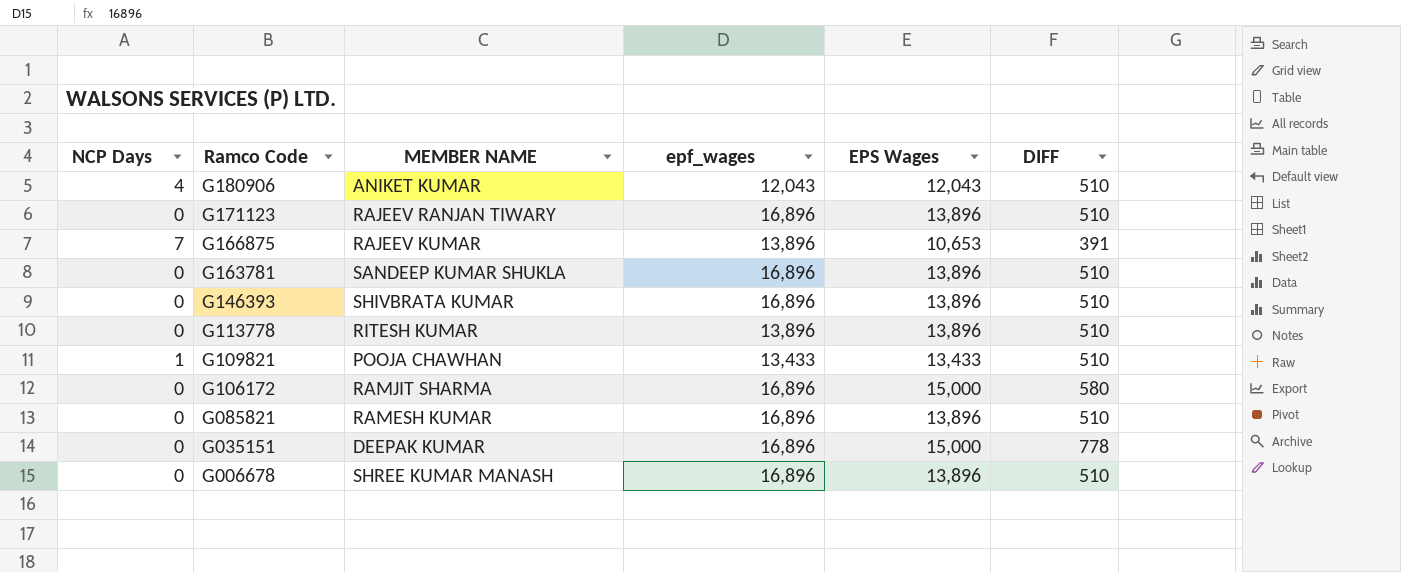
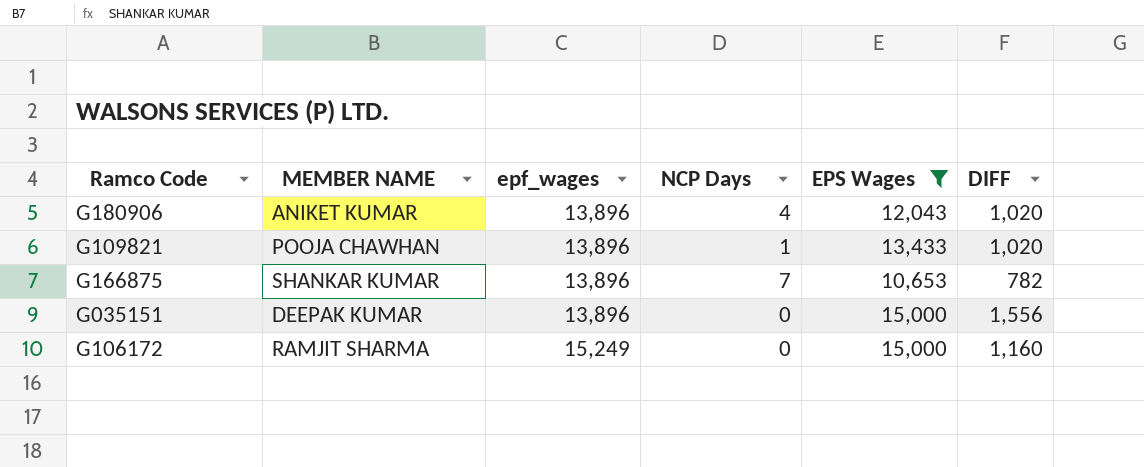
filter: none -> EPS Wages != 13,896
row order: Ramco Code descending -> epf_wages ascending
column NCP Days | position: 1 -> 4
G180906 | epf_wages: 12,043 -> 13,896
G180906 | DIFF: 510 -> 1,020
G109821 | epf_wages: 13,433 -> 13,896
G109821 | DIFF: 510 -> 1,020
G166875 | MEMBER NAME: RAJEEV KUMAR -> SHANKAR KUMAR
G166875 | DIFF: 391 -> 782
G035151 | epf_wages: 16,896 -> 13,896
G035151 | DIFF: 778 -> 1,556
G106172 | epf_wages: 16,896 -> 15,249
G106172 | DIFF: 580 -> 1,160

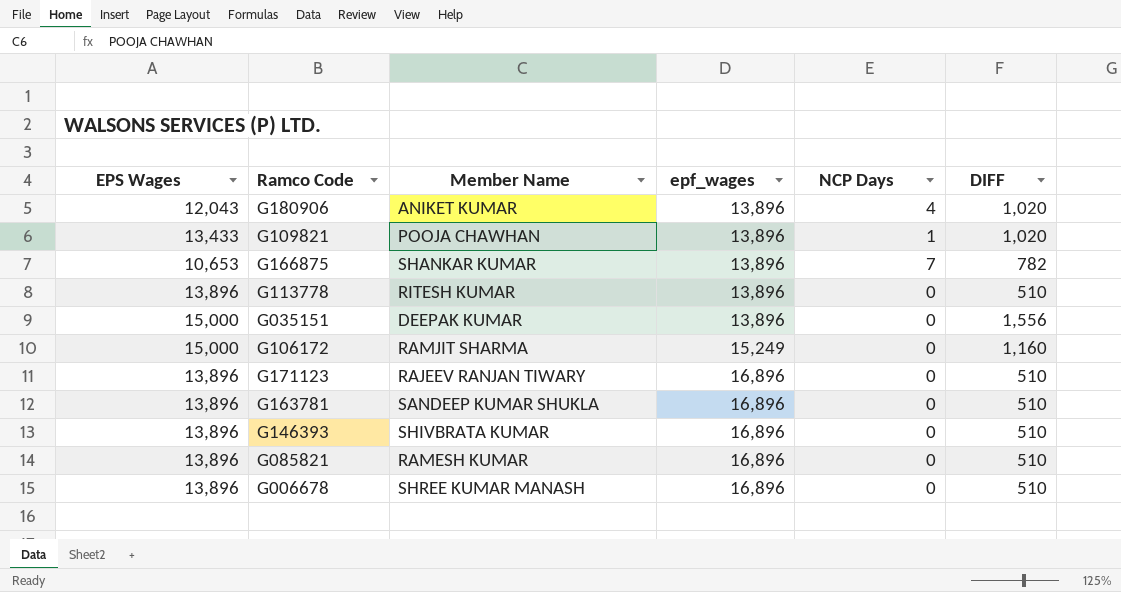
filter: EPS Wages != 13,896 -> none
column EPS Wages | position: 5 -> 1
column name: MEMBER NAME -> Member Name

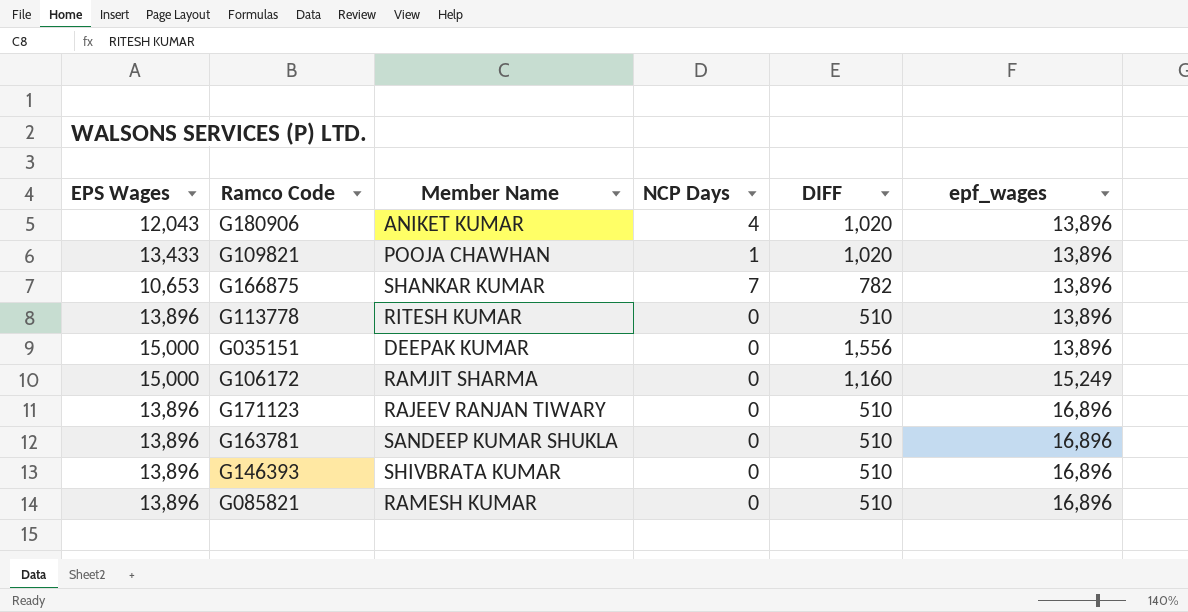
column epf_wages | position: 4 -> 6
row G006678: 13,896 | SHREE KUMAR MANASH | 16,896 | 0 | 510 -> none

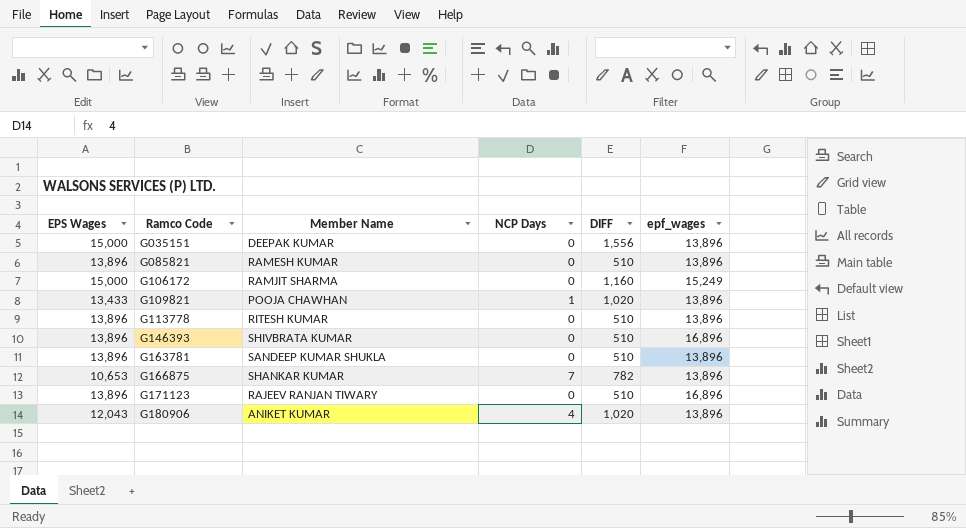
row order: epf_wages ascending -> Ramco Code ascending
G085821 | epf_wages: 16,896 -> 13,896
G163781 | epf_wages: 16,896 -> 13,896

